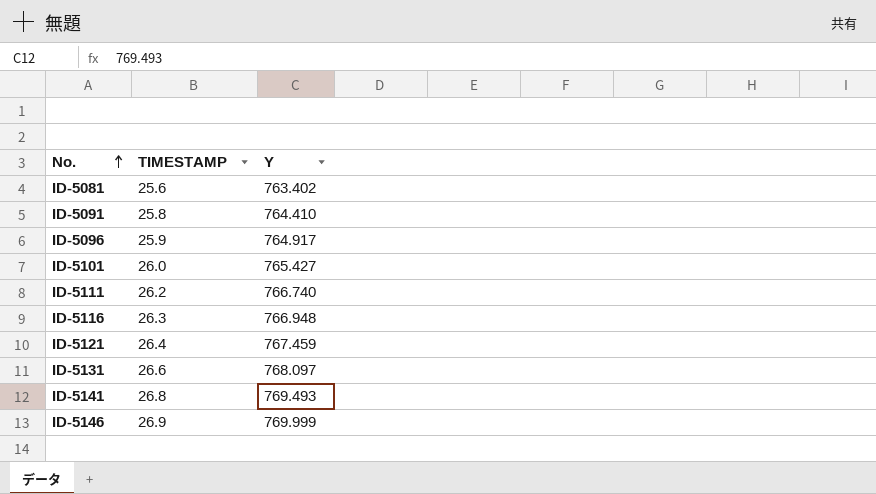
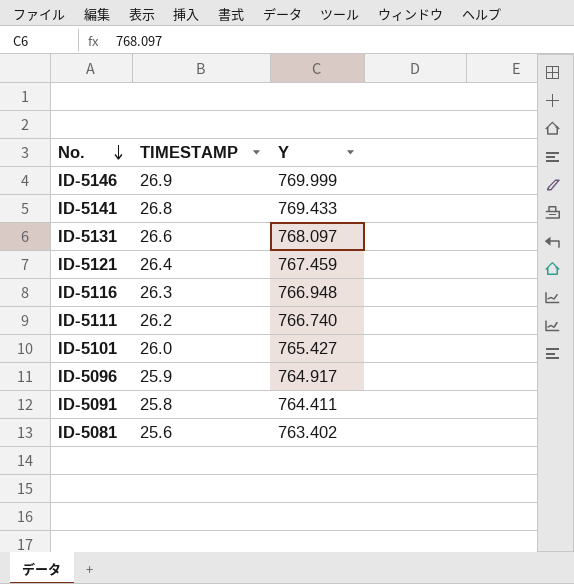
row order: No. ascending -> No. descending
ID-5141 | Y: 769.493 -> 769.433
ID-5091 | Y: 764.410 -> 764.411

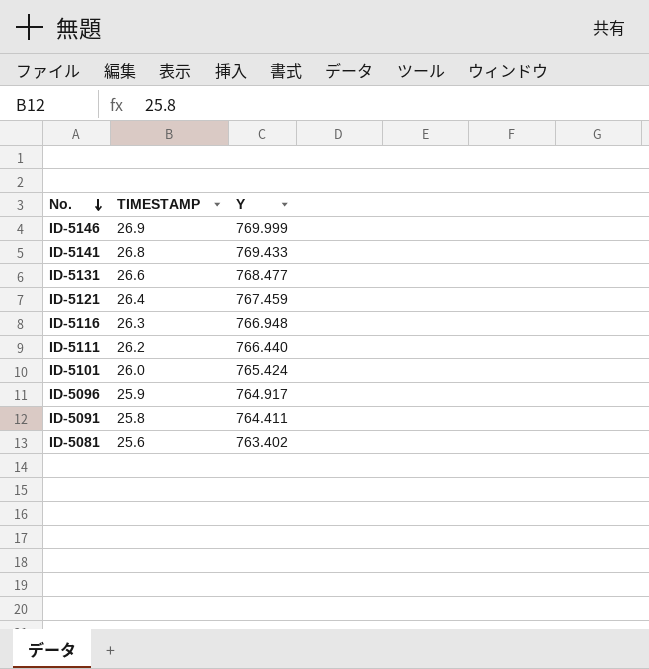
ID-5131 | Y: 768.097 -> 768.477
ID-5111 | Y: 766.740 -> 766.440
ID-5101 | Y: 765.427 -> 765.424

